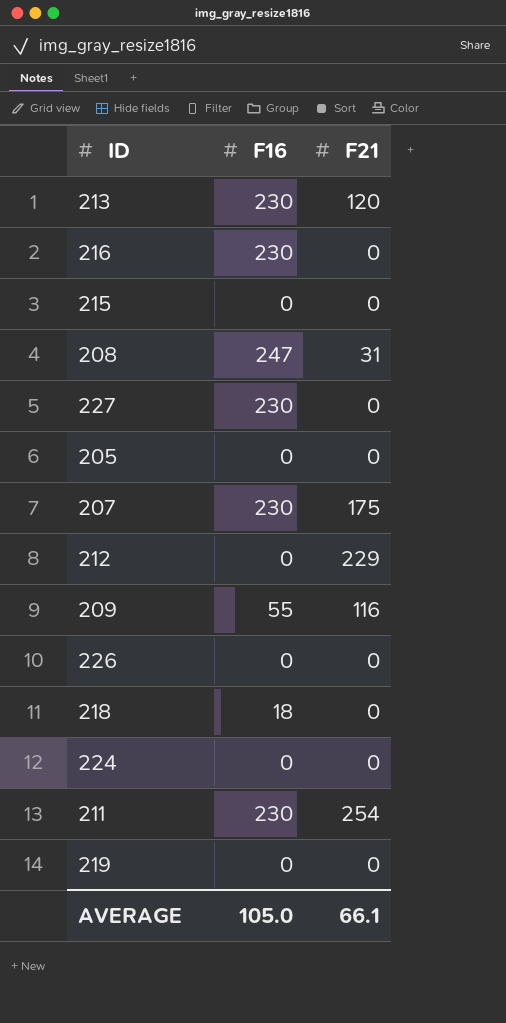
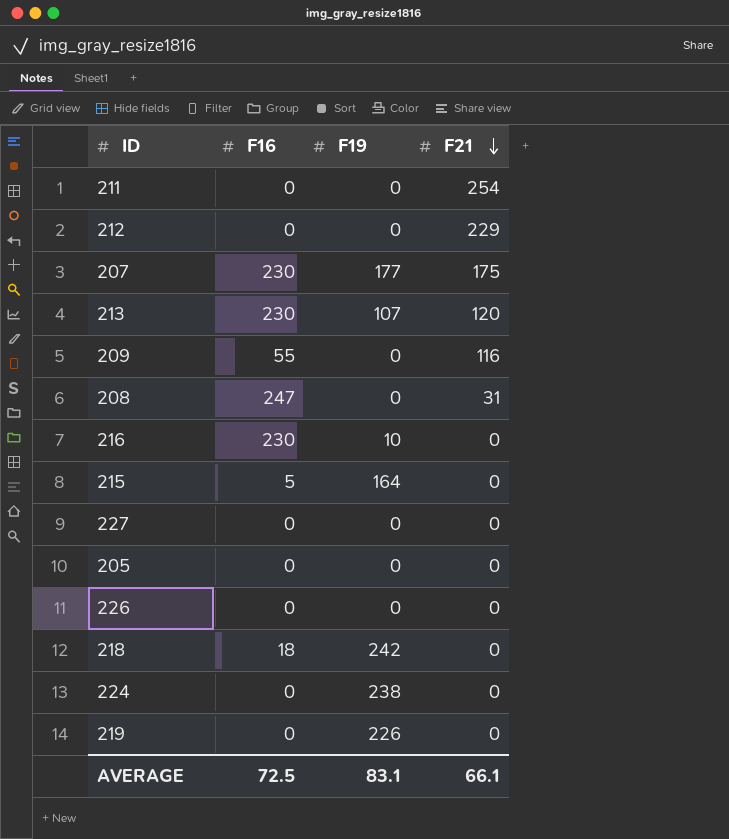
row order: none -> F21 descending
column F19 | position: none -> 3
211 | F16: 230 -> 0
215 | F16: 0 -> 5
227 | F16: 230 -> 0
AVERAGE | F16: 105.0 -> 72.5

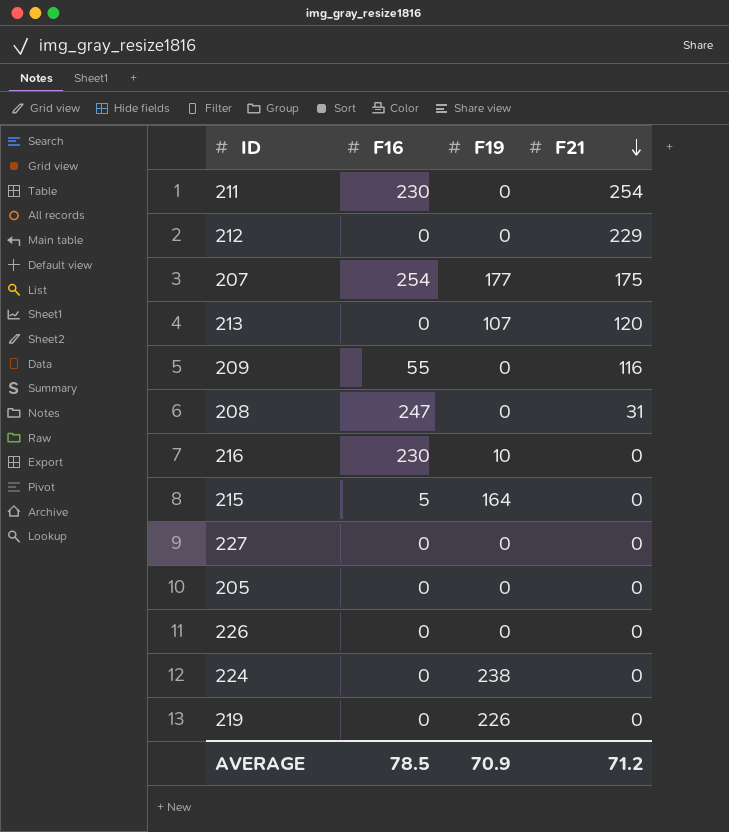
row 218: 18 | 242 | 0 -> none
211 | F16: 0 -> 230
207 | F16: 230 -> 254
213 | F16: 230 -> 0
AVERAGE | F16: 72.5 -> 78.5
AVERAGE | F19: 83.1 -> 70.9
AVERAGE | F21: 66.1 -> 71.2

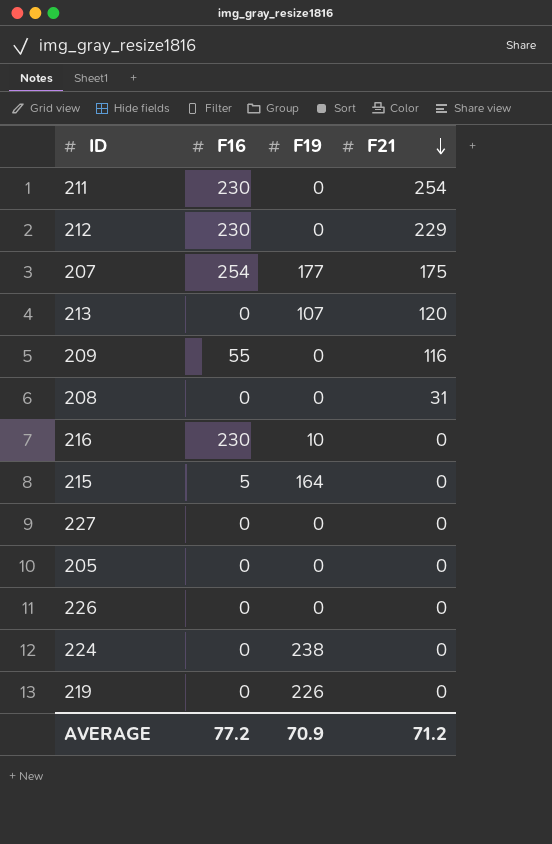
212 | F16: 0 -> 230
208 | F16: 247 -> 0
AVERAGE | F16: 78.5 -> 77.2

